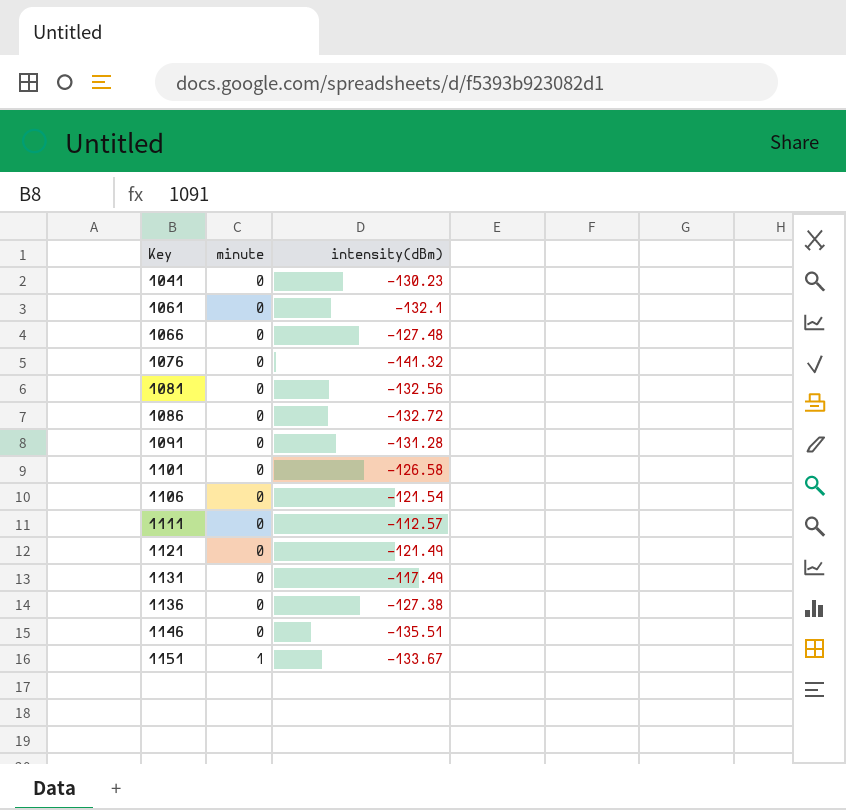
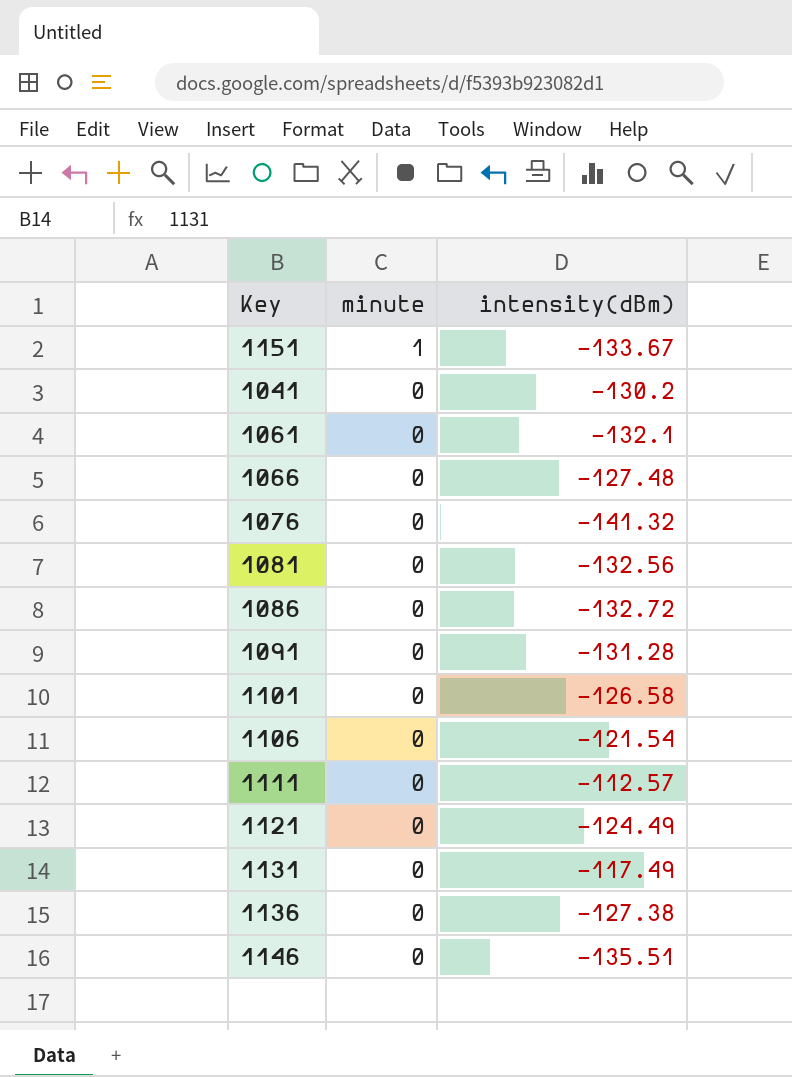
row order: Key ascending -> minute descending
1041 | intensity(dBm): -130.23 -> -130.2
1121 | intensity(dBm): -121.49 -> -124.49

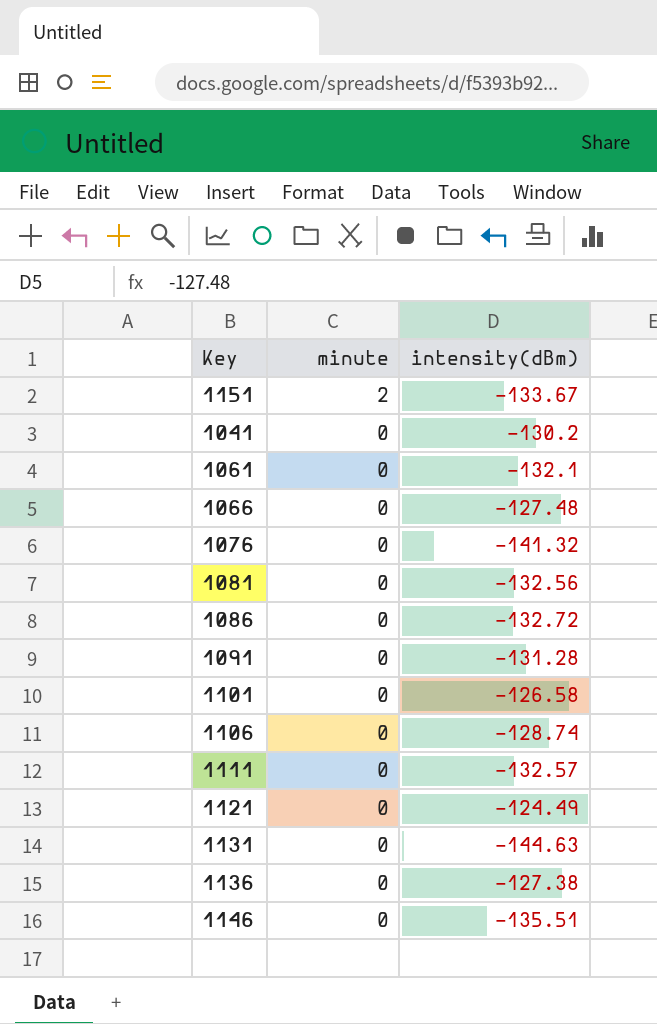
1151 | minute: 1 -> 2
1106 | intensity(dBm): -121.54 -> -128.74
1111 | intensity(dBm): -112.57 -> -132.57
1131 | intensity(dBm): -117.49 -> -144.63

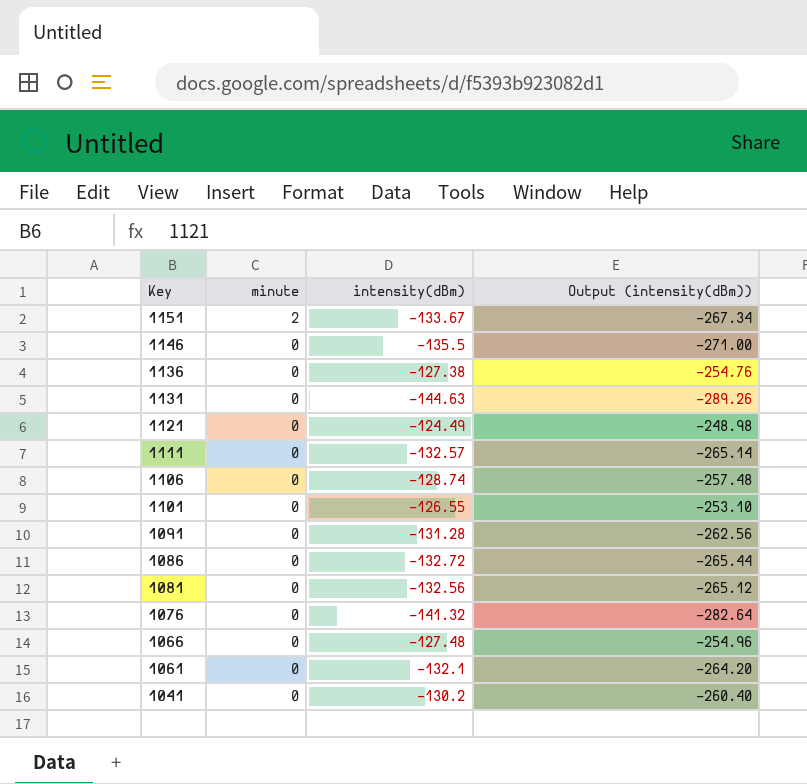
row order: minute descending -> Key descending
column Output (intensity(dBm)) | formula: none -> [intensity(dBm)] * 2
1146 | intensity(dBm): -135.51 -> -135.5
1101 | intensity(dBm): -126.58 -> -126.55

